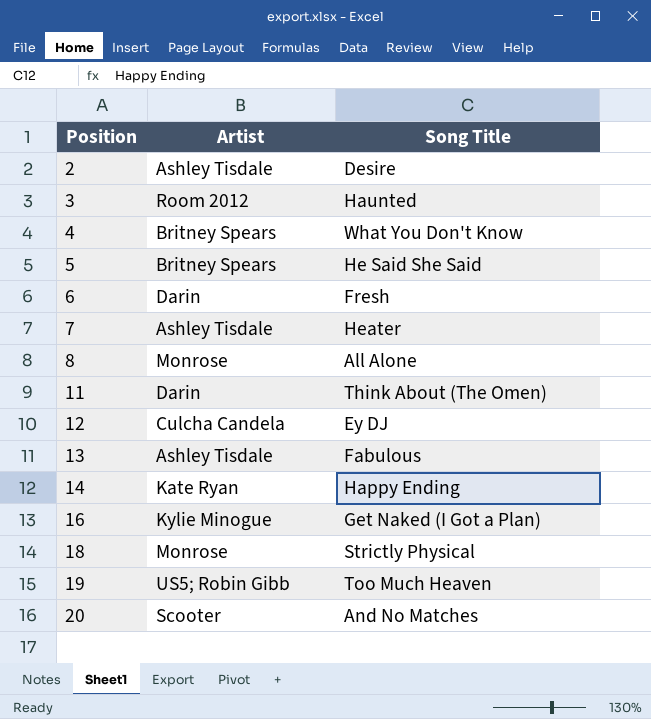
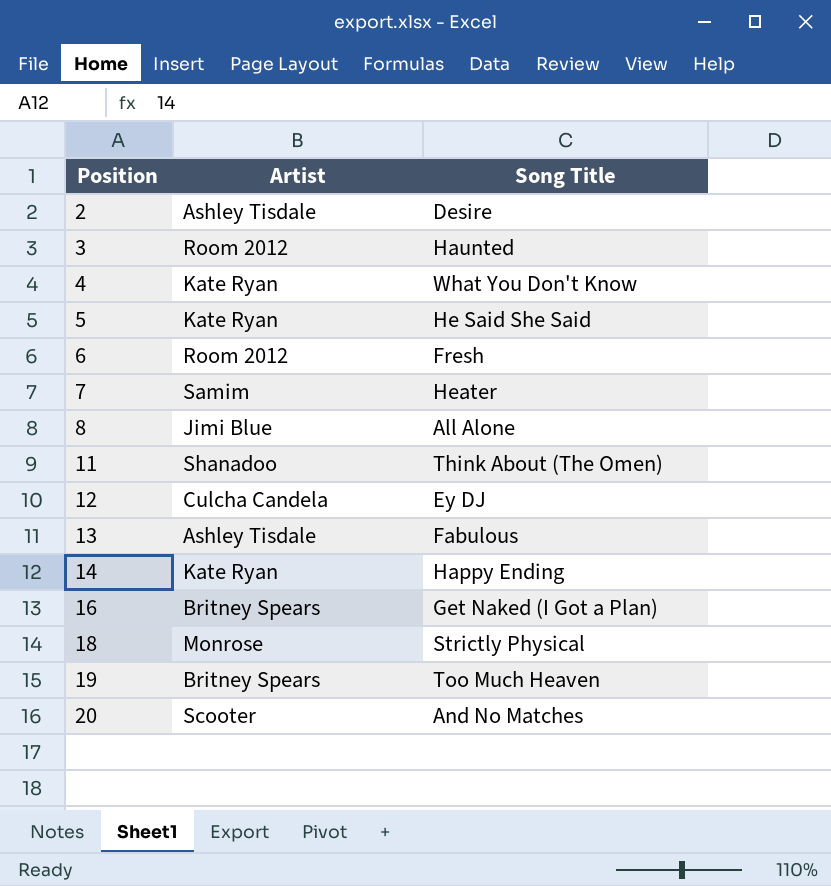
4 | Artist: Britney Spears -> Kate Ryan
5 | Artist: Britney Spears -> Kate Ryan
6 | Artist: Darin -> Room 2012
7 | Artist: Ashley Tisdale -> Samim
8 | Artist: Monrose -> Jimi Blue
11 | Artist: Darin -> Shanadoo
16 | Artist: Kylie Minogue -> Britney Spears
19 | Artist: US5; Robin Gibb -> Britney Spears

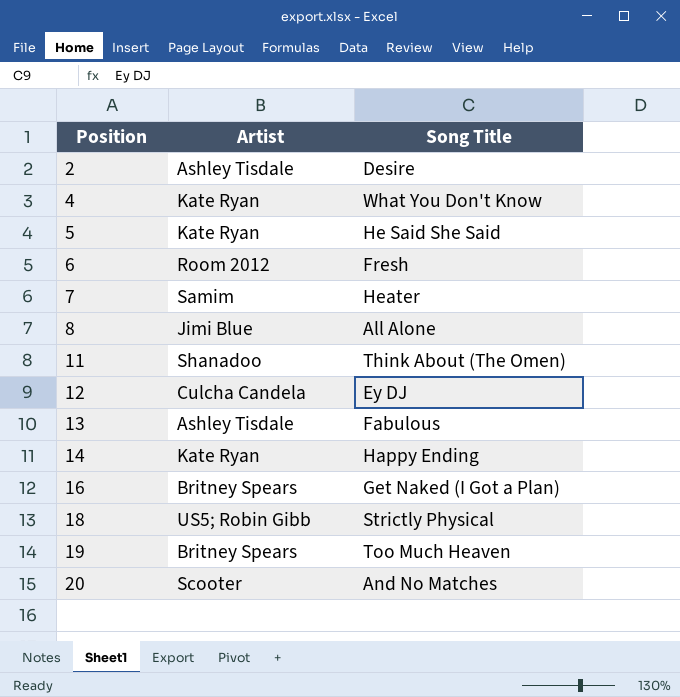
row 3: Room 2012 | Haunted -> none
18 | Artist: Monrose -> US5; Robin Gibb

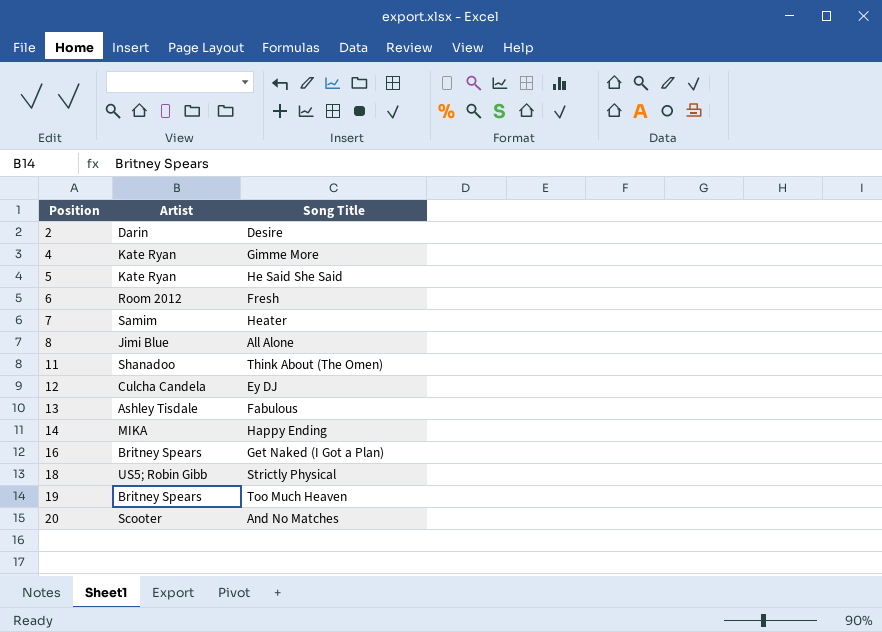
2 | Artist: Ashley Tisdale -> Darin
4 | Song Title: What You Don't Know -> Gimme More
14 | Artist: Kate Ryan -> MIKA

